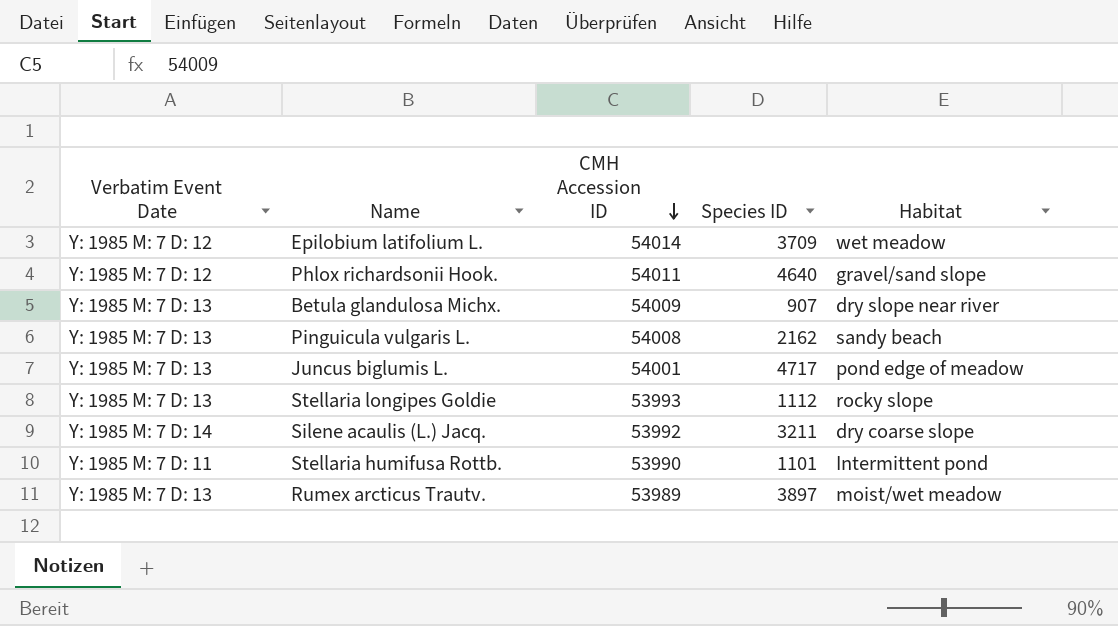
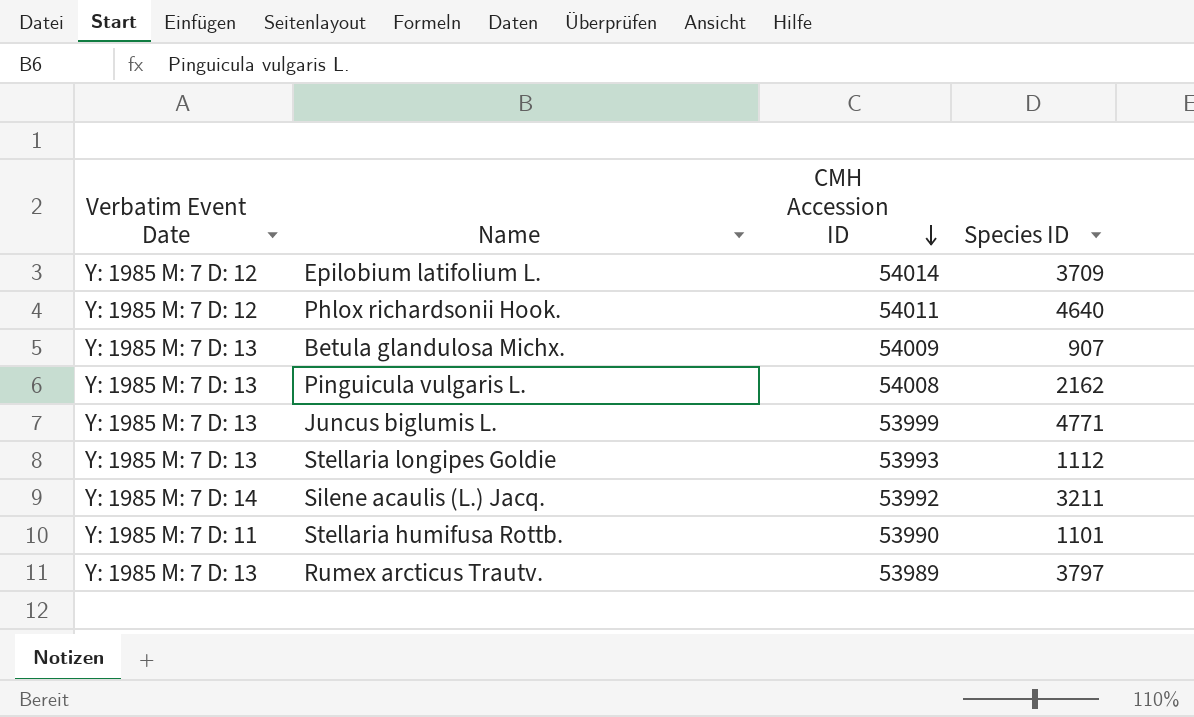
column Habitat | position: 5 -> none
Juncus biglumis L. | CMH Accession ID: 54001 -> 53999
Juncus biglumis L. | Species ID: 4717 -> 4771
Rumex arcticus Trautv. | Species ID: 3897 -> 3797

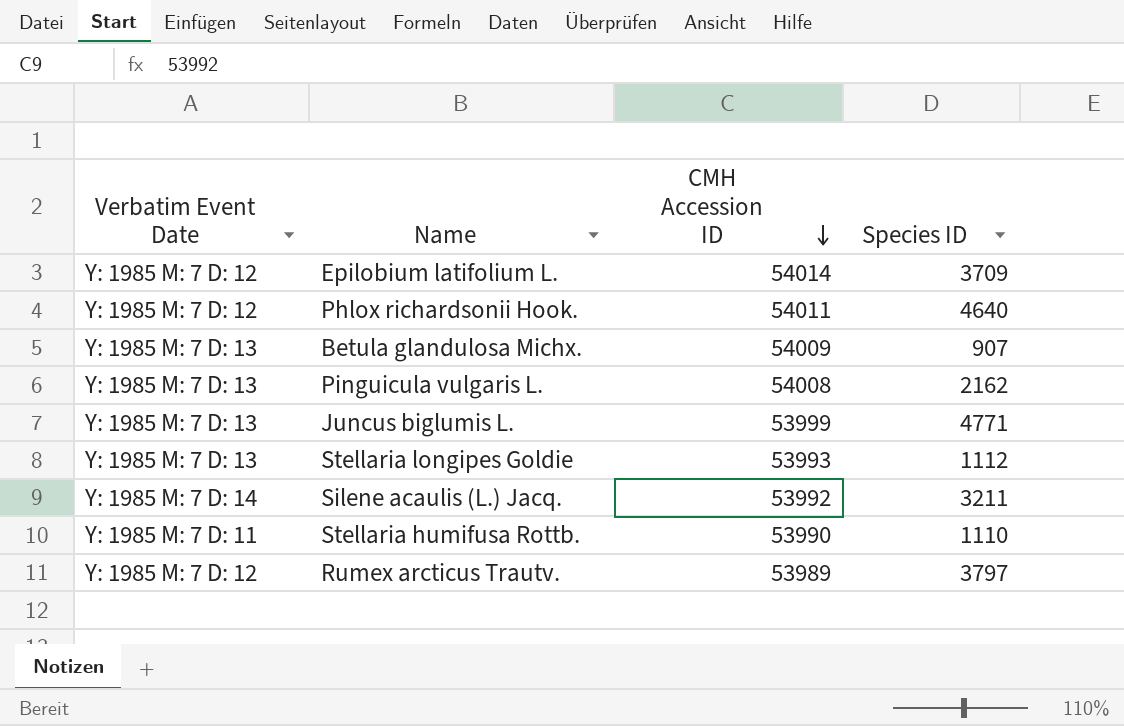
Stellaria humifusa Rottb. | Species ID: 1101 -> 1110
Rumex arcticus Trautv. | Verbatim Event Date: Y: 1985 M: 7 D: 13 -> Y: 1985 M: 7 D: 12

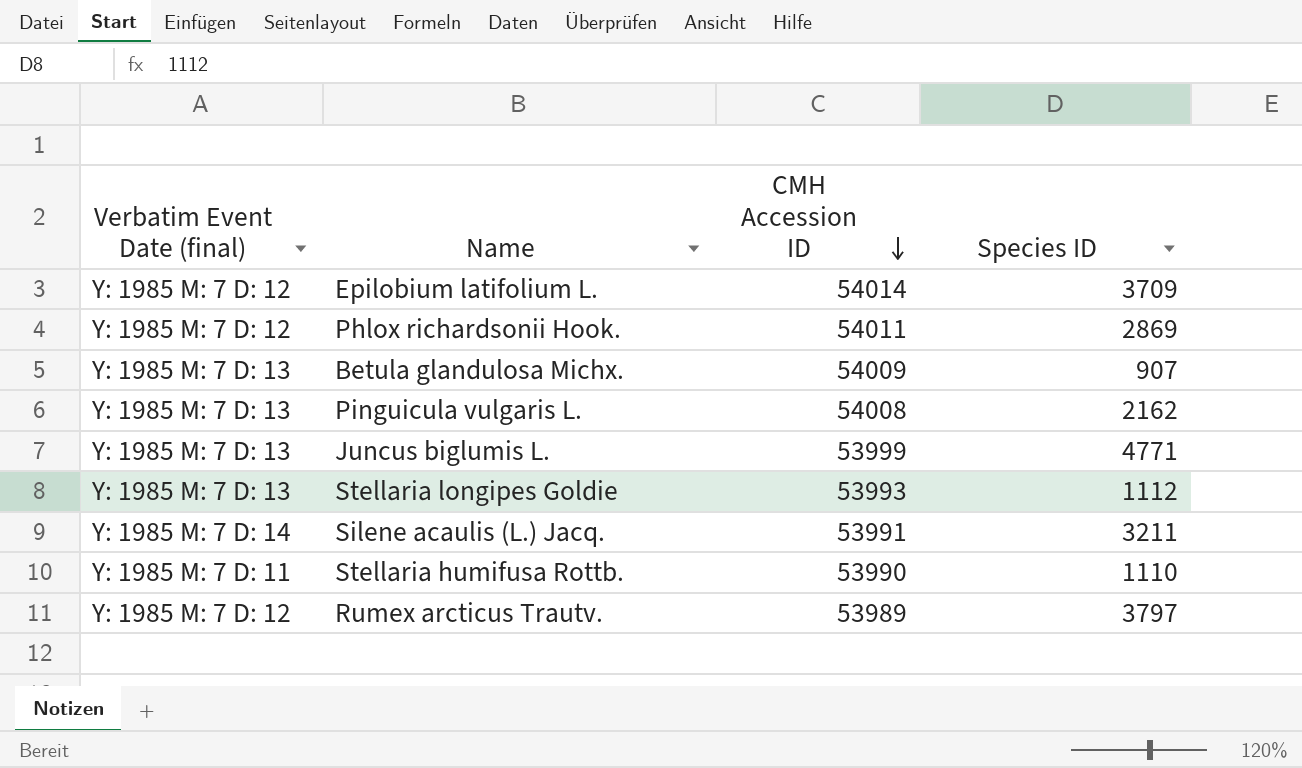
column name: Verbatim Event Date -> Verbatim Event Date (final)
Phlox richardsonii Hook. | Species ID: 4640 -> 2869
Silene acaulis (L.) Jacq. | CMH Accession ID: 53992 -> 53991

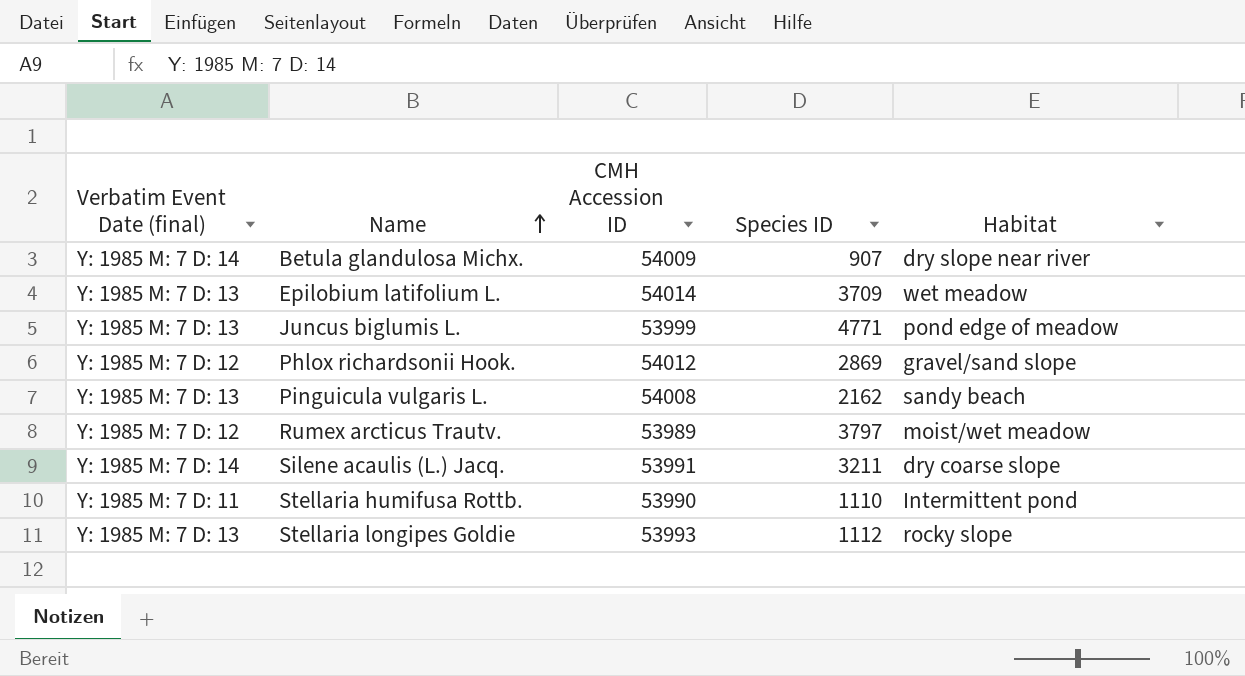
row order: CMH Accession ID descending -> Name ascending
column Habitat | position: none -> 5
Betula glandulosa Michx. | Verbatim Event Date (final): Y: 1985 M: 7 D: 13 -> Y: 1985 M: 7 D: 14
Epilobium latifolium L. | Verbatim Event Date (final): Y: 1985 M: 7 D: 12 -> Y: 1985 M: 7 D: 13
Phlox richardsonii Hook. | CMH Accession ID: 54011 -> 54012

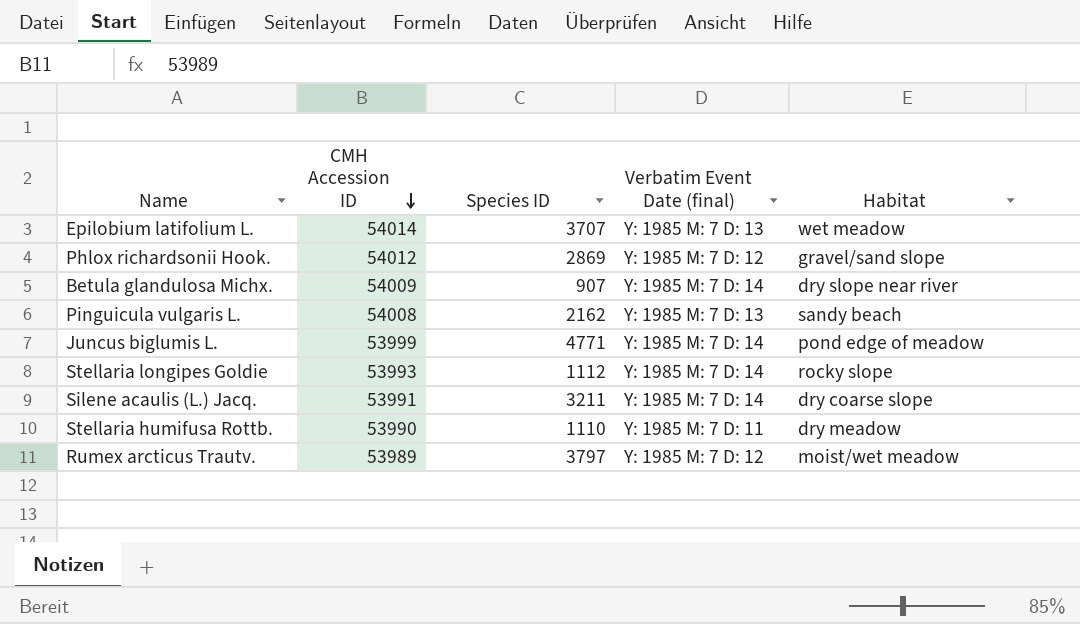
row order: Name ascending -> CMH Accession ID descending
column Verbatim Event Date (final) | position: 1 -> 4
Epilobium latifolium L. | Species ID: 3709 -> 3707
Juncus biglumis L. | Verbatim Event Date (final): Y: 1985 M: 7 D: 13 -> Y: 1985 M: 7 D: 14
Stellaria longipes Goldie | Verbatim Event Date (final): Y: 1985 M: 7 D: 13 -> Y: 1985 M: 7 D: 14
Stellaria humifusa Rottb. | Habitat: Intermittent pond -> dry meadow

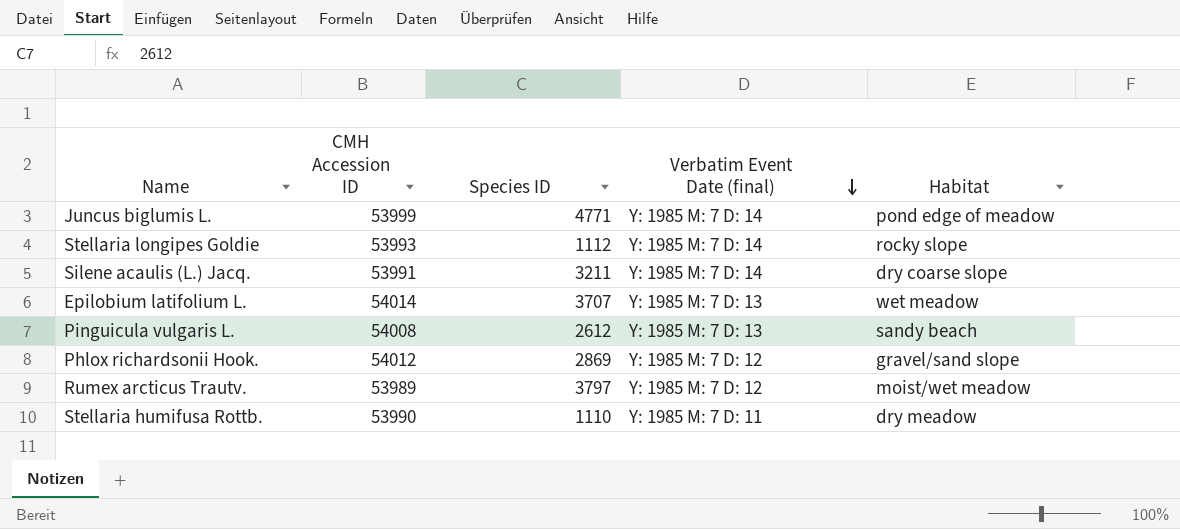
row order: CMH Accession ID descending -> Verbatim Event Date (final) descending
row Betula glandulosa Michx.: 54009 | 907 | Y: 1985 M: 7 D: 14 | dry slope near river -> none
Pinguicula vulgaris L. | Species ID: 2162 -> 2612

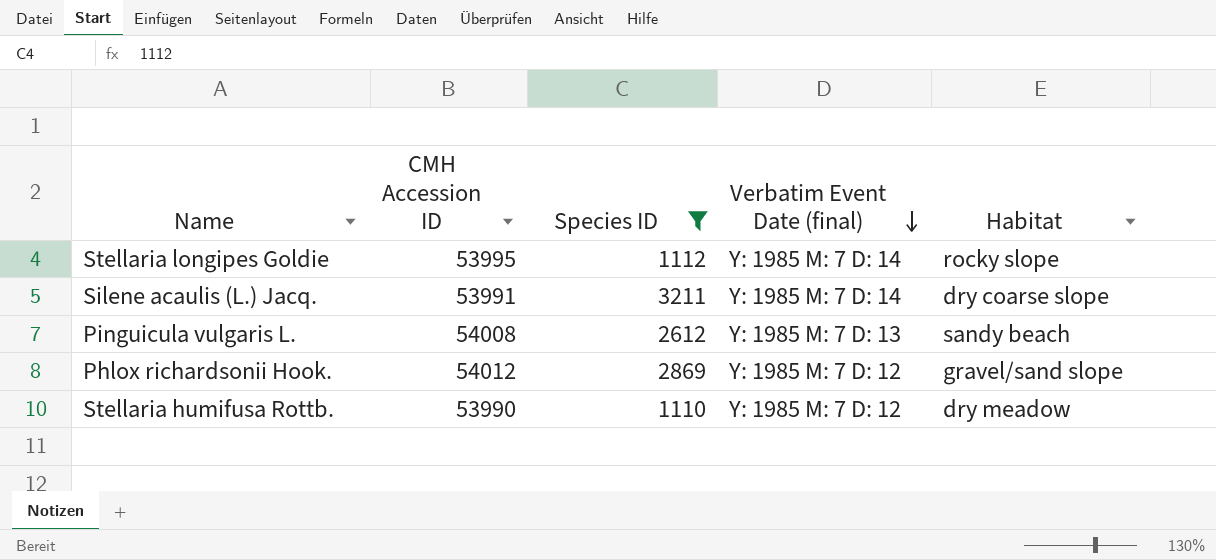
filter: none -> Species ID <= 3211
Stellaria longipes Goldie | CMH Accession ID: 53993 -> 53995
Stellaria humifusa Rottb. | Verbatim Event Date (final): Y: 1985 M: 7 D: 11 -> Y: 1985 M: 7 D: 12

